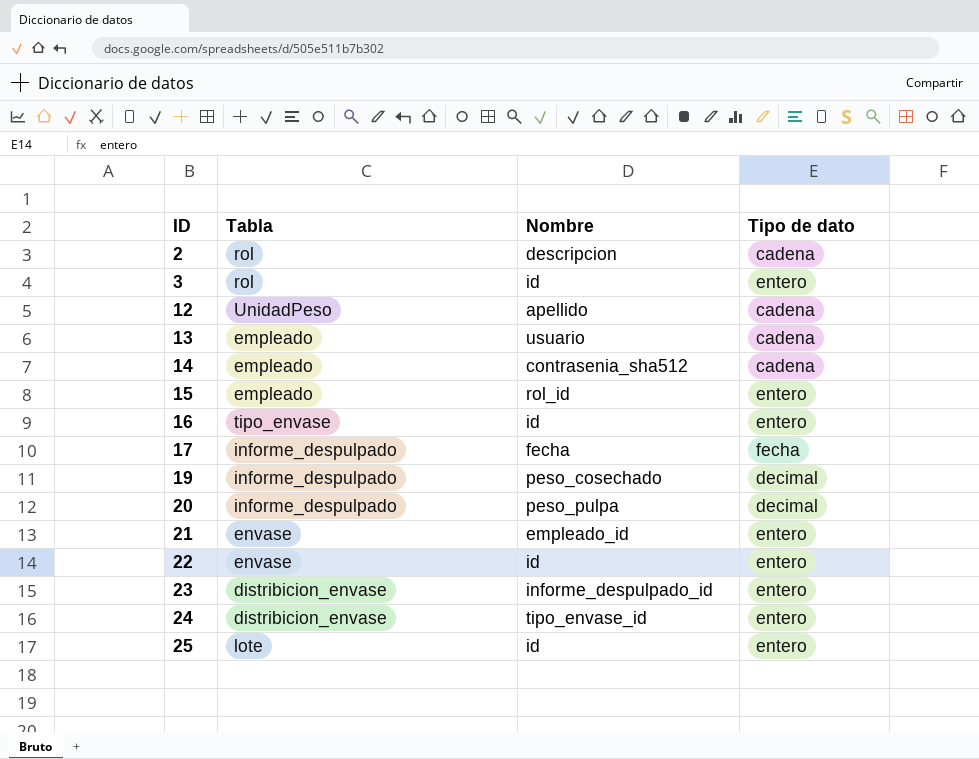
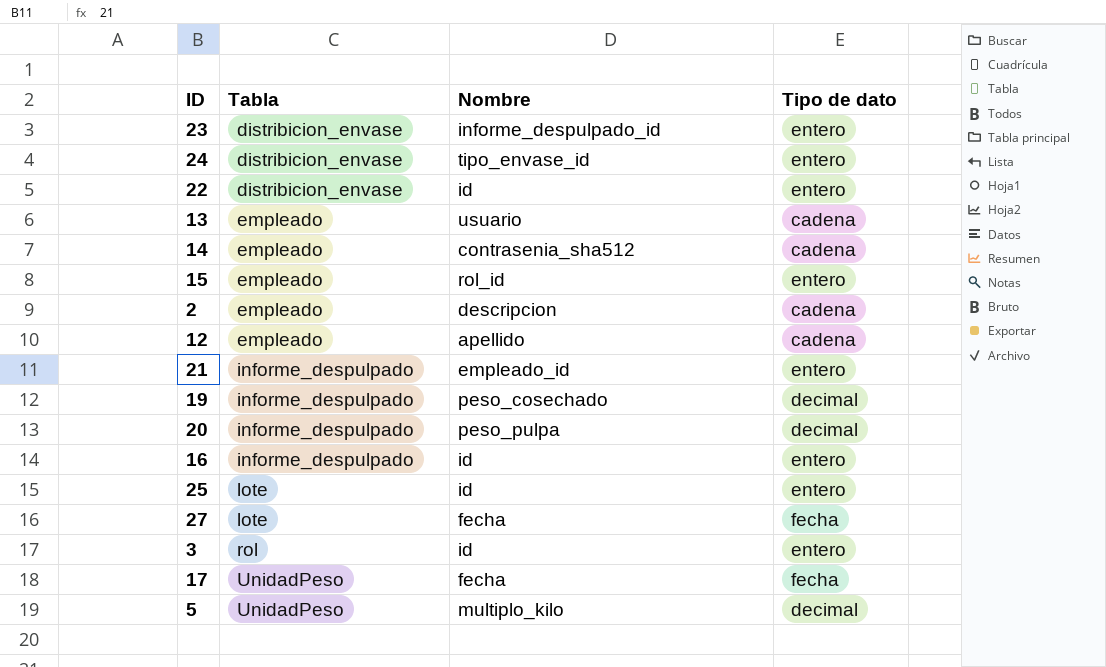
row order: ID ascending -> Tabla ascending
22 | Tabla: envase -> distribicion_envase
2 | Tabla: rol -> empleado
12 | Tabla: UnidadPeso -> empleado
21 | Tabla: envase -> informe_despulpado
16 | Tabla: tipo_envase -> informe_despulpado
row 27: none -> lote | fecha | fecha
17 | Tabla: informe_despulpado -> UnidadPeso
row 5: none -> UnidadPeso | multiplo_kilo | decimal

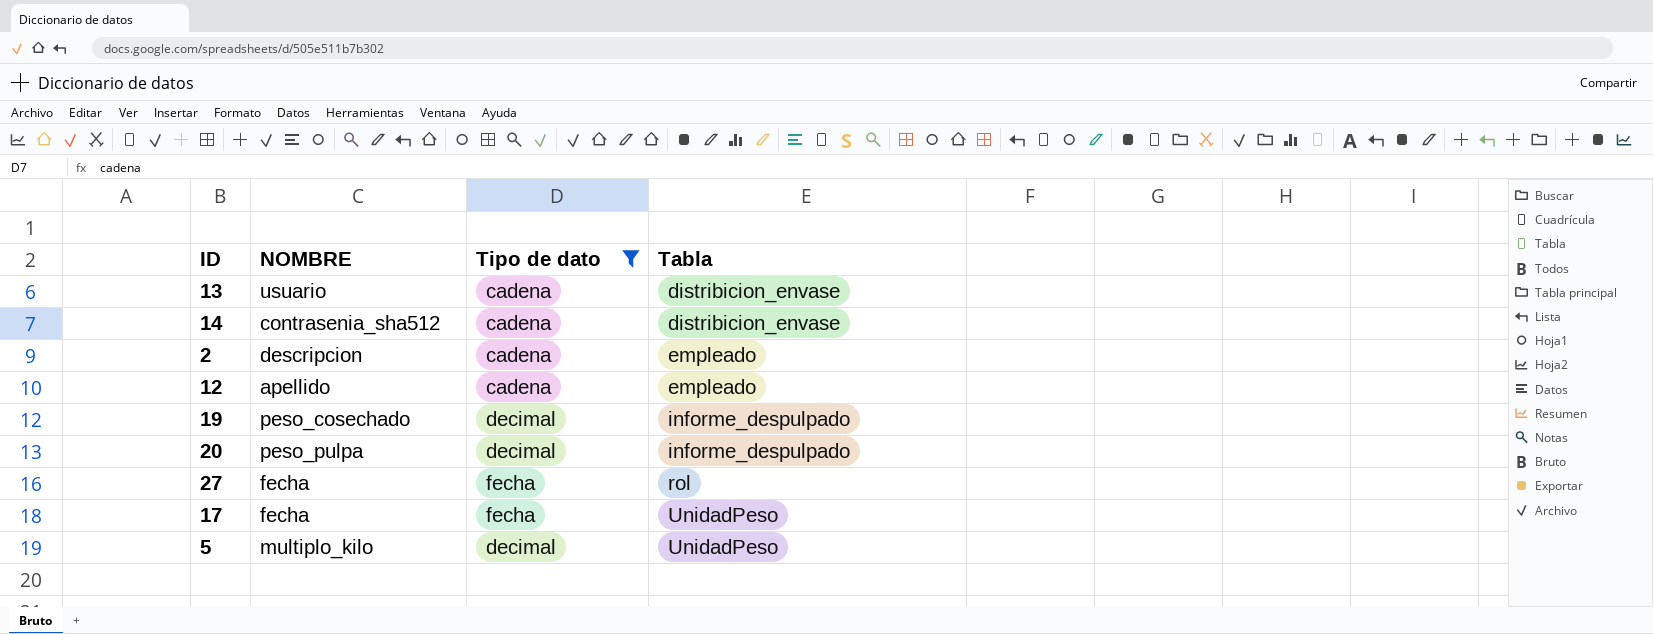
filter: none -> Tipo de dato != entero
column name: Nombre -> NOMBRE
column Tabla | position: 2 -> 4
13 | Tabla: empleado -> distribicion_envase
14 | Tabla: empleado -> distribicion_envase
27 | Tabla: lote -> rol

